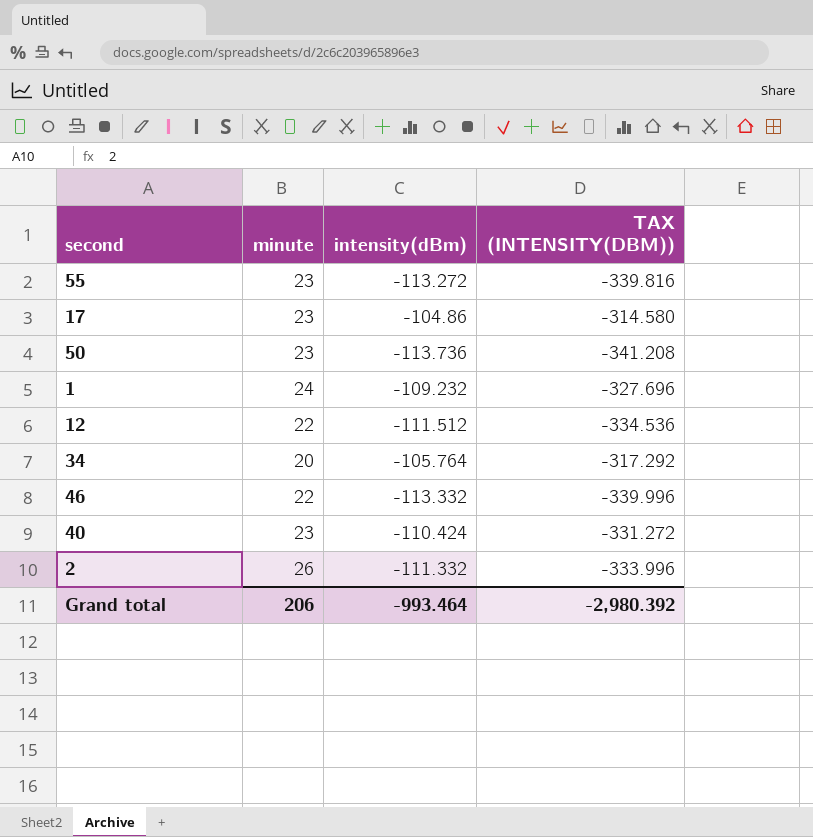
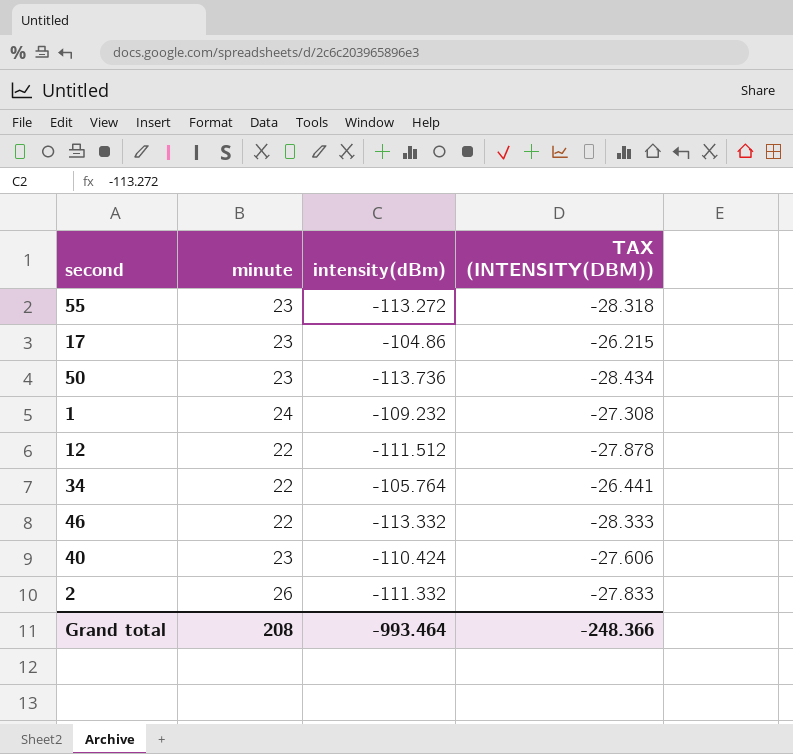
column TAX (INTENSITY(DBM)) | formula: [intensity(dBm)] * 3 -> [intensity(dBm)] * 0.25
34 | minute: 20 -> 22
Grand total | minute: 206 -> 208
Grand total | TAX (INTENSITY(DBM)): -2,980.392 -> -248.366

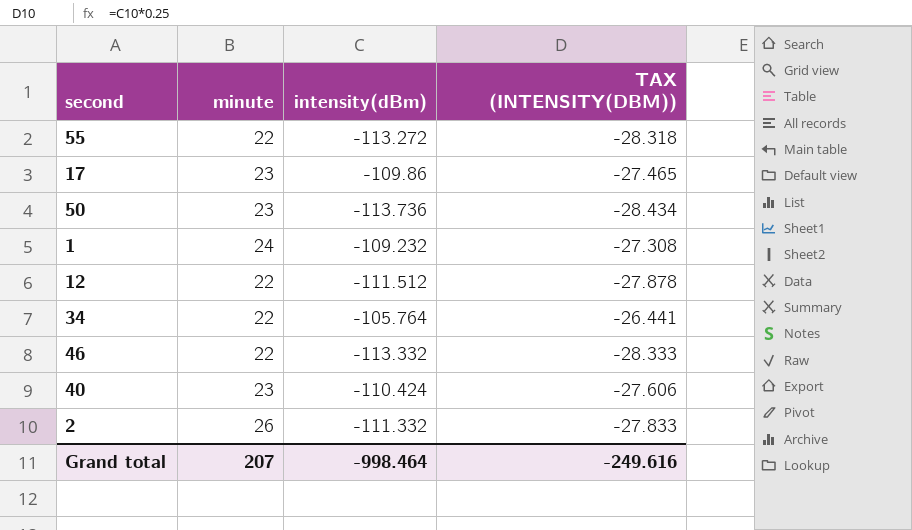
55 | minute: 23 -> 22
17 | intensity(dBm): -104.86 -> -109.86
17 | TAX (INTENSITY(DBM)): -26.215 -> -27.465
Grand total | minute: 208 -> 207
Grand total | intensity(dBm): -993.464 -> -998.464
Grand total | TAX (INTENSITY(DBM)): -248.366 -> -249.616

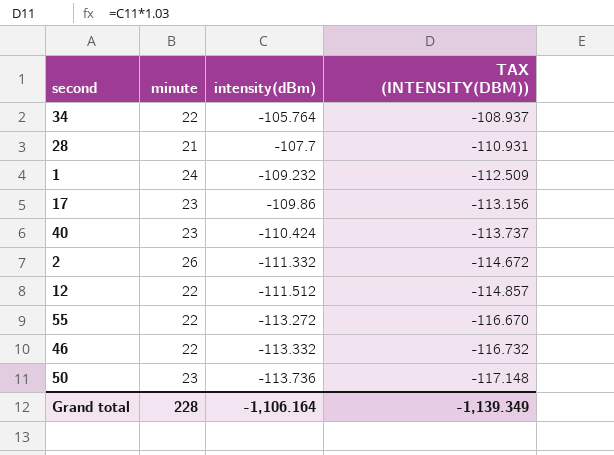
row order: none -> intensity(dBm) descending
column TAX (INTENSITY(DBM)) | formula: [intensity(dBm)] * 0.25 -> [intensity(dBm)] * 1.03
row 28: none -> 21 | -107.7 | -110.931
Grand total | minute: 207 -> 228
Grand total | intensity(dBm): -998.464 -> -1,106.164
Grand total | TAX (INTENSITY(DBM)): -249.616 -> -1,139.349

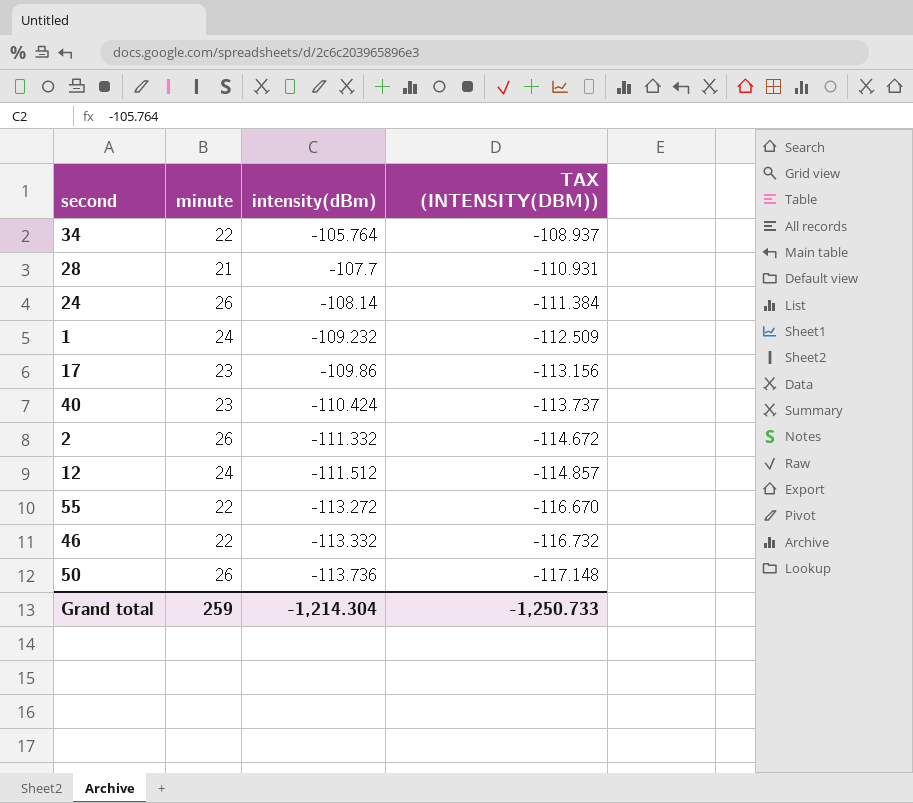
row 24: none -> 26 | -108.14 | -111.384
12 | minute: 22 -> 24
50 | minute: 23 -> 26
Grand total | minute: 228 -> 259
Grand total | intensity(dBm): -1,106.164 -> -1,214.304
Grand total | TAX (INTENSITY(DBM)): -1,139.349 -> -1,250.733

